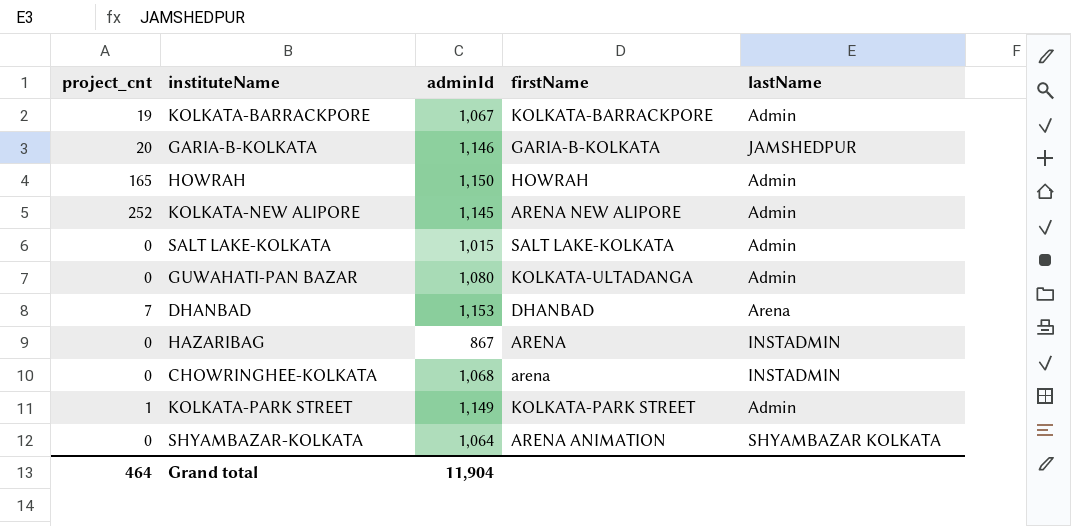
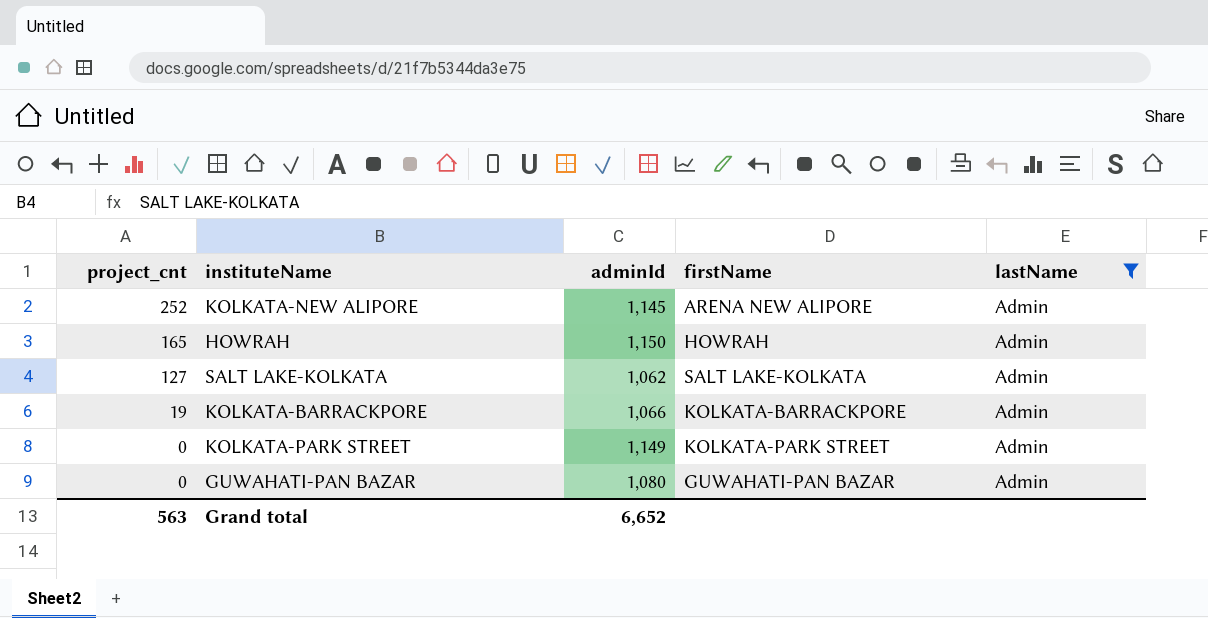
filter: none -> lastName = Admin
row order: none -> project_cnt descending
SALT LAKE-KOLKATA | project_cnt: 0 -> 127
SALT LAKE-KOLKATA | adminId: 1,015 -> 1,062
KOLKATA-BARRACKPORE | adminId: 1,067 -> 1,066
KOLKATA-PARK STREET | project_cnt: 1 -> 0
GUWAHATI-PAN BAZAR | firstName: KOLKATA-ULTADANGA -> GUWAHATI-PAN BAZAR
Grand total | project_cnt: 464 -> 563
Grand total | adminId: 11,904 -> 6,652

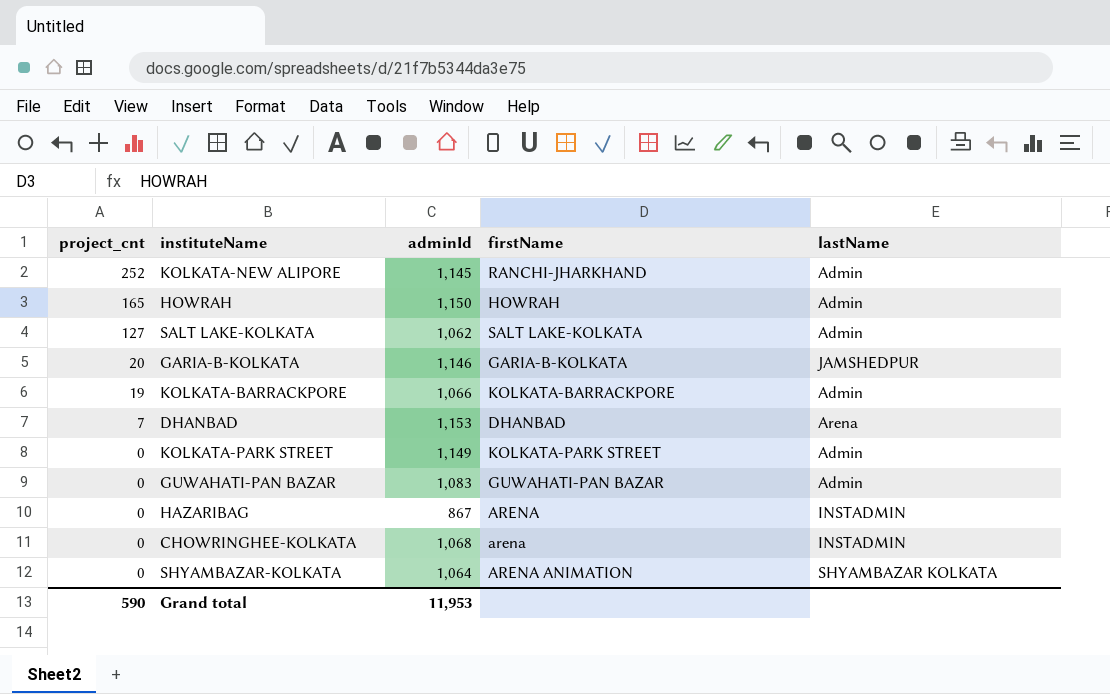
filter: lastName = Admin -> none
KOLKATA-NEW ALIPORE | firstName: ARENA NEW ALIPORE -> RANCHI-JHARKHAND
GUWAHATI-PAN BAZAR | adminId: 1,080 -> 1,083
Grand total | project_cnt: 563 -> 590
Grand total | adminId: 6,652 -> 11,953

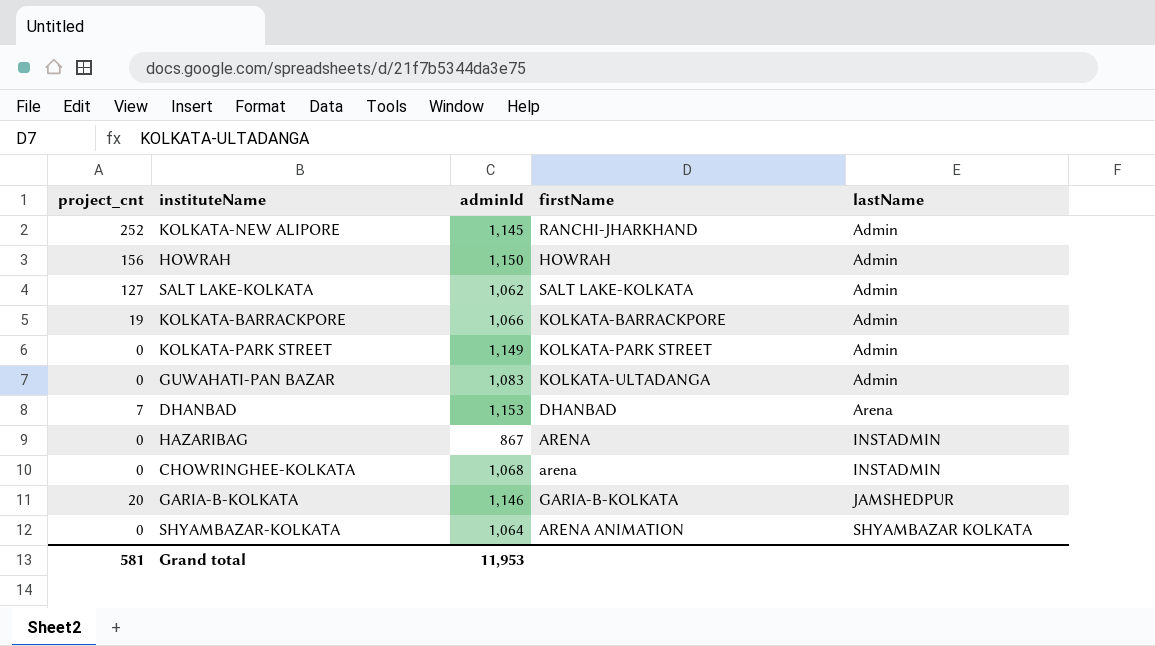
row order: project_cnt descending -> lastName ascending
HOWRAH | project_cnt: 165 -> 156
GUWAHATI-PAN BAZAR | firstName: GUWAHATI-PAN BAZAR -> KOLKATA-ULTADANGA
Grand total | project_cnt: 590 -> 581

